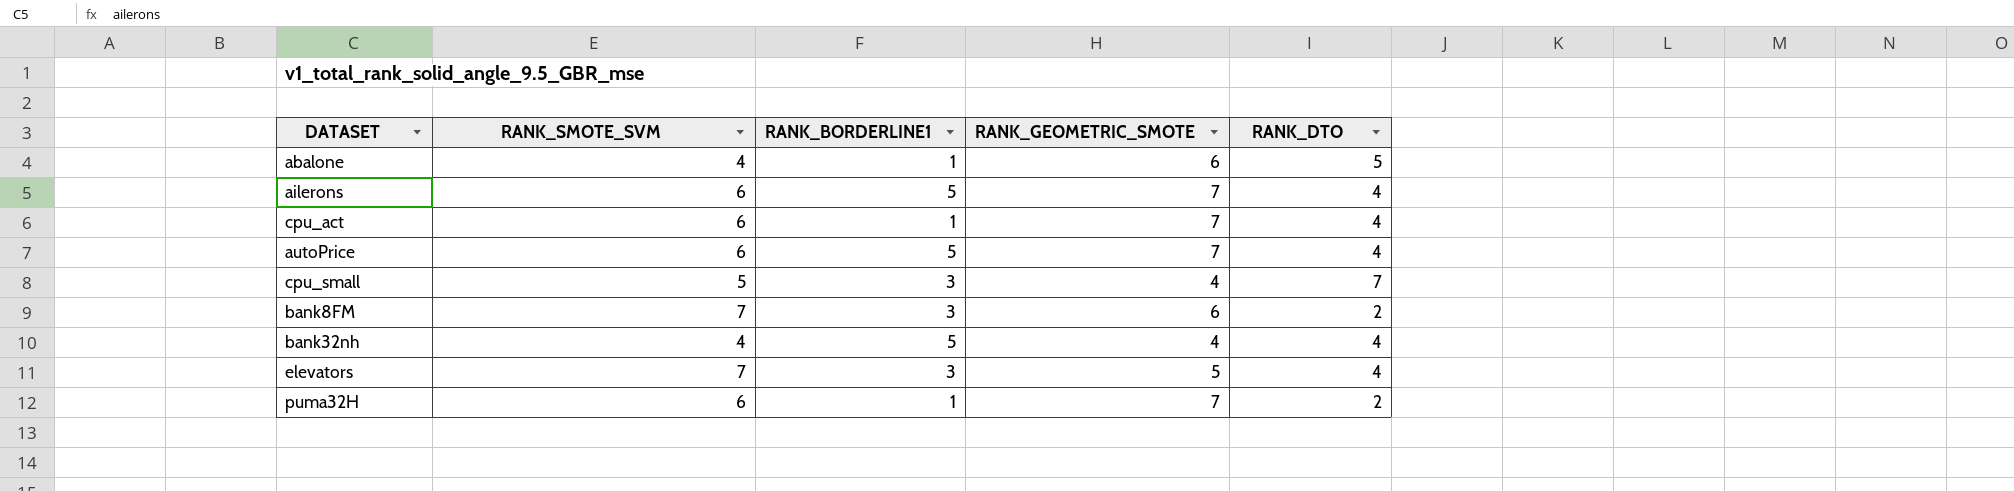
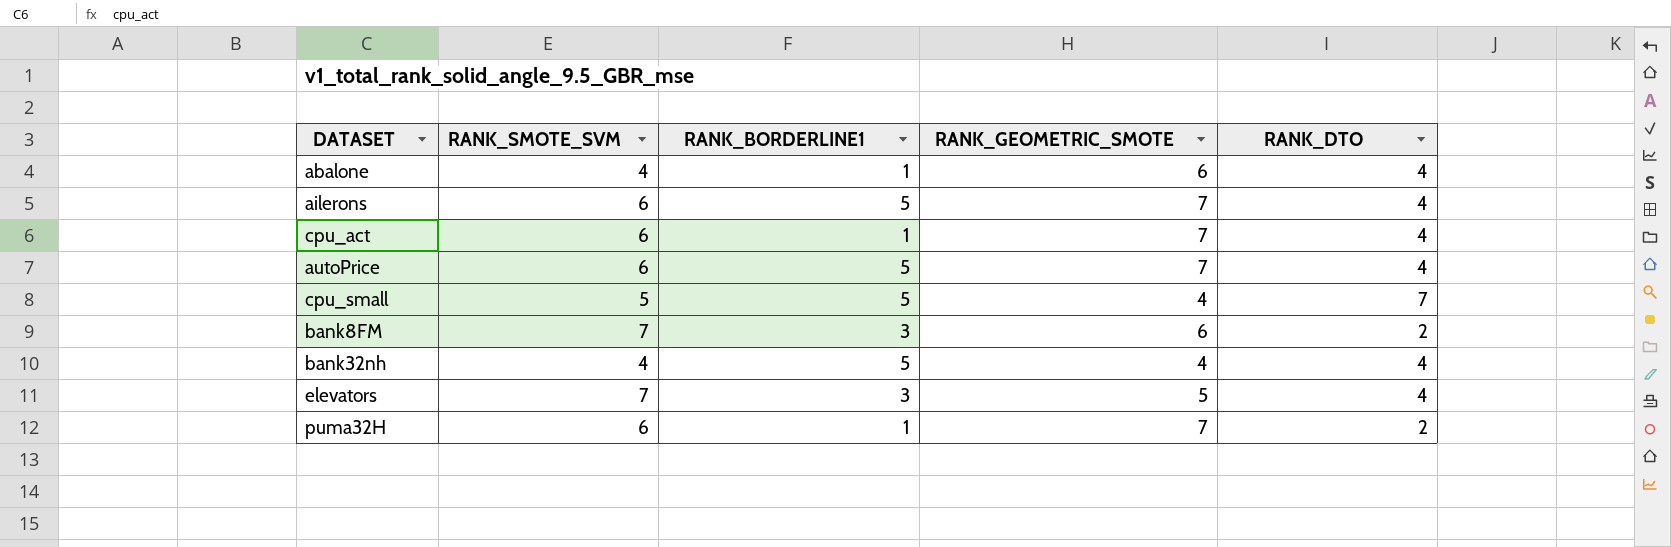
abalone | RANK_DTO: 5 -> 4
cpu_small | RANK_BORDERLINE1: 3 -> 5

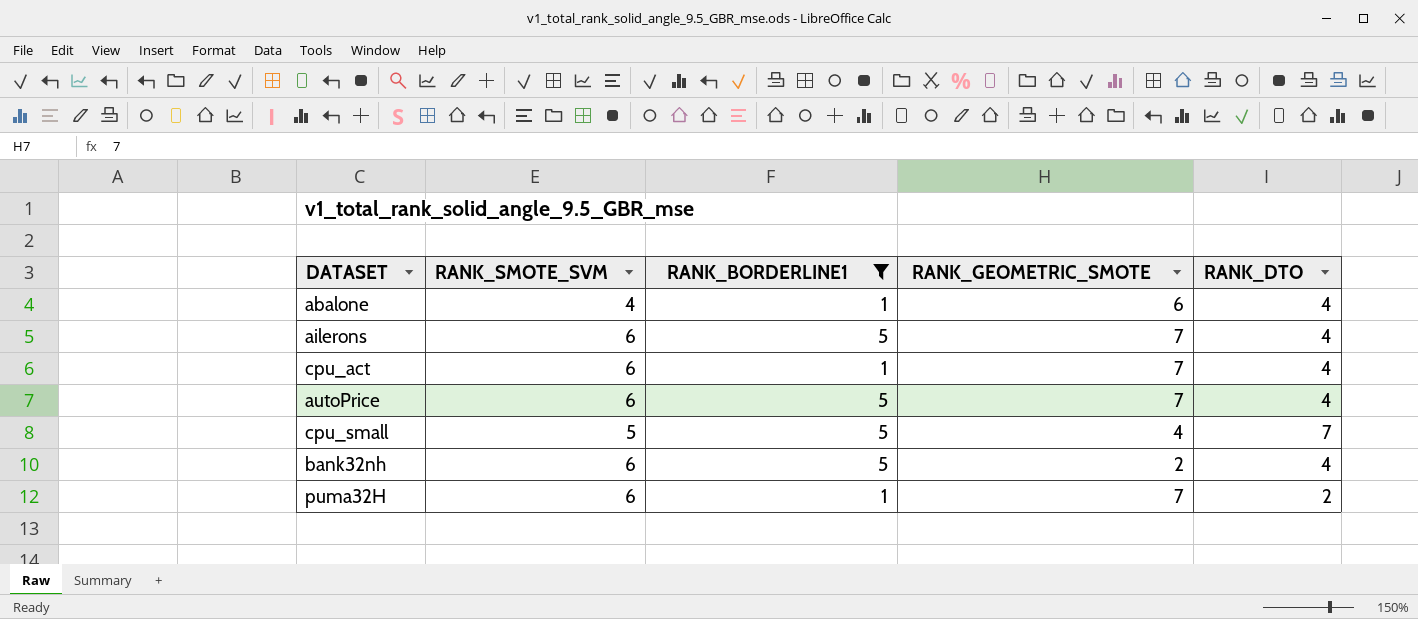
filter: none -> RANK_BORDERLINE1 != 3
bank32nh | RANK_SMOTE_SVM: 4 -> 6
bank32nh | RANK_GEOMETRIC_SMOTE: 4 -> 2

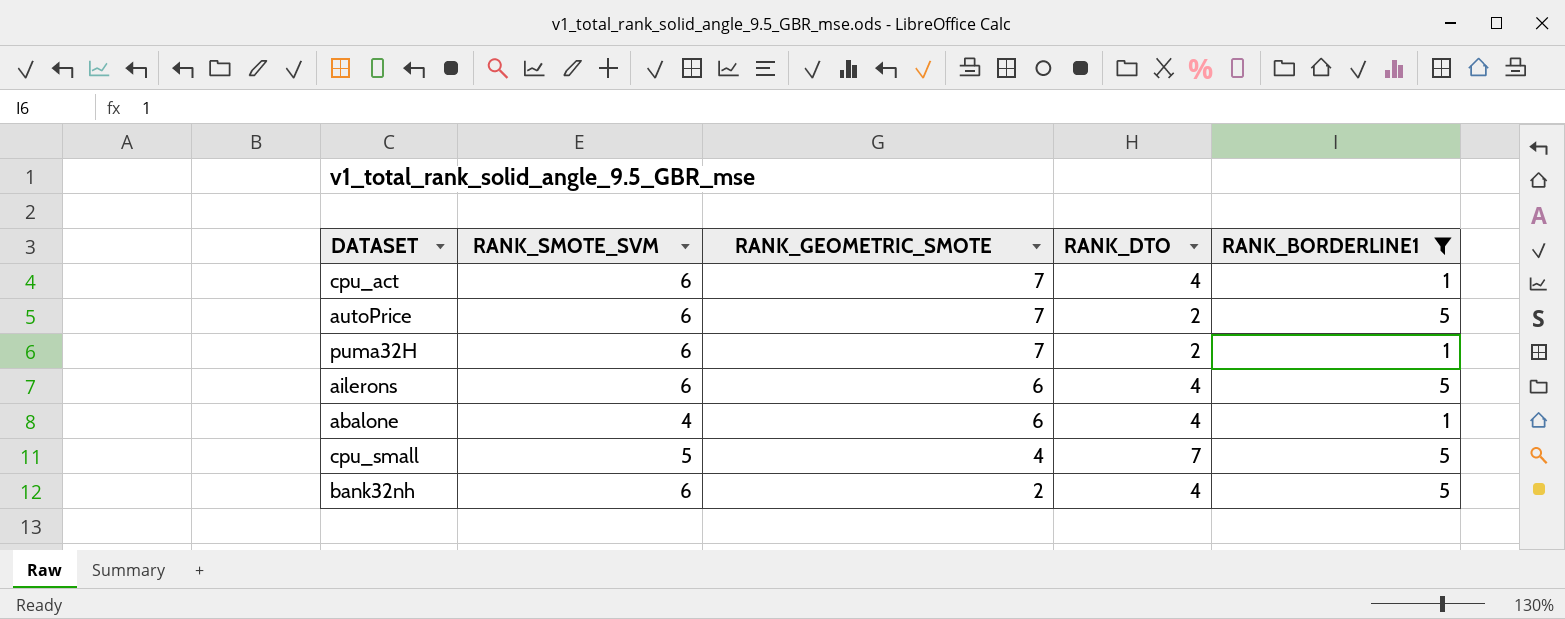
row order: none -> RANK_GEOMETRIC_SMOTE descending
column RANK_BORDERLINE1 | position: 3 -> 5
autoPrice | RANK_DTO: 4 -> 2
ailerons | RANK_GEOMETRIC_SMOTE: 7 -> 6

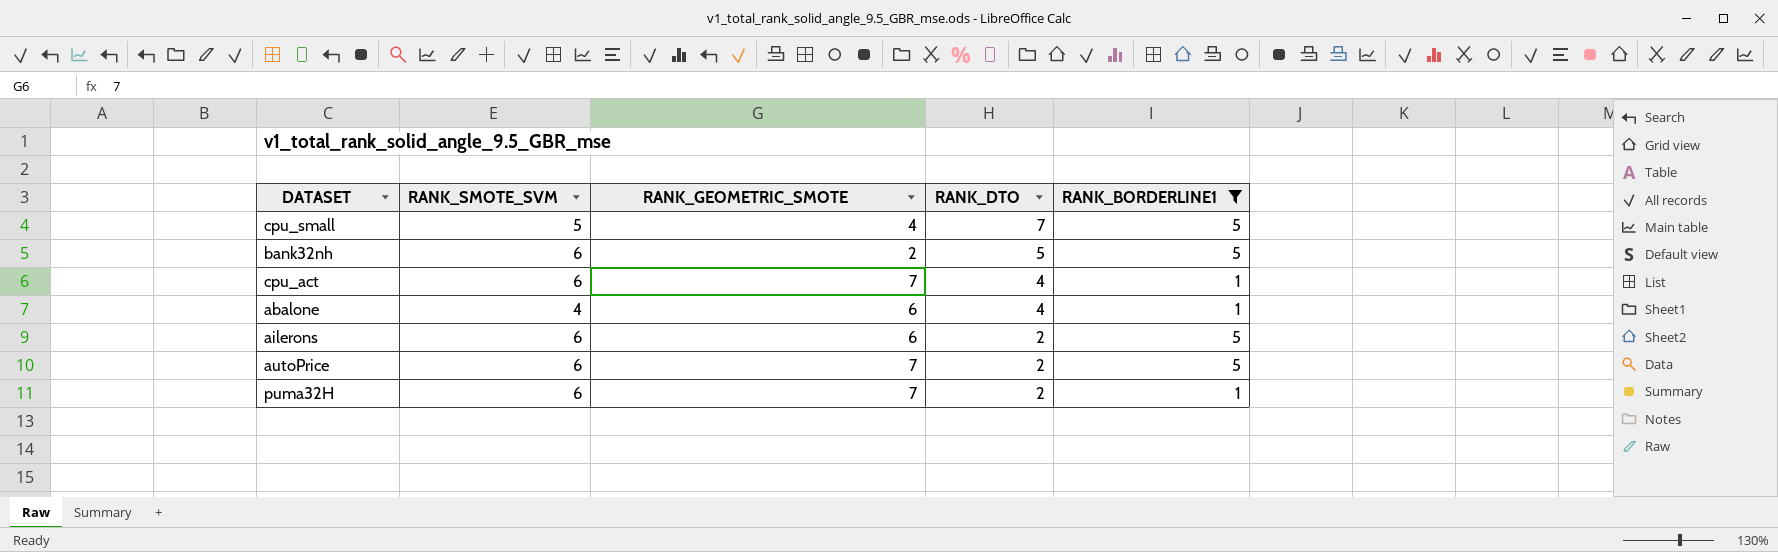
row order: RANK_GEOMETRIC_SMOTE descending -> RANK_DTO descending
bank32nh | RANK_DTO: 4 -> 5
ailerons | RANK_DTO: 4 -> 2

